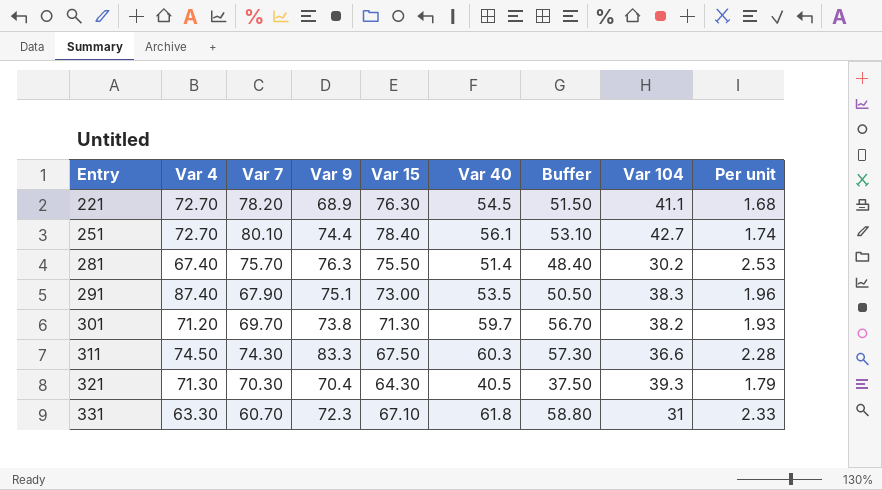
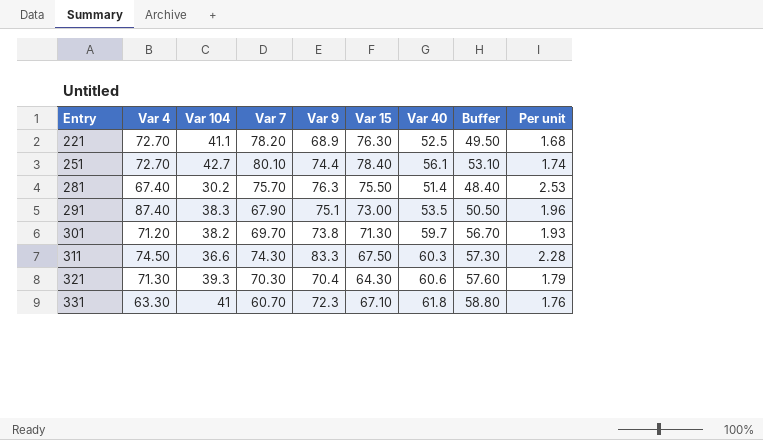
column Var 104 | position: 8 -> 3
221 | Var 40: 54.5 -> 52.5
221 | Buffer: 51.50 -> 49.50
321 | Var 40: 40.5 -> 60.6
321 | Buffer: 37.50 -> 57.60
331 | Var 104: 31 -> 41
331 | Per unit: 2.33 -> 1.76

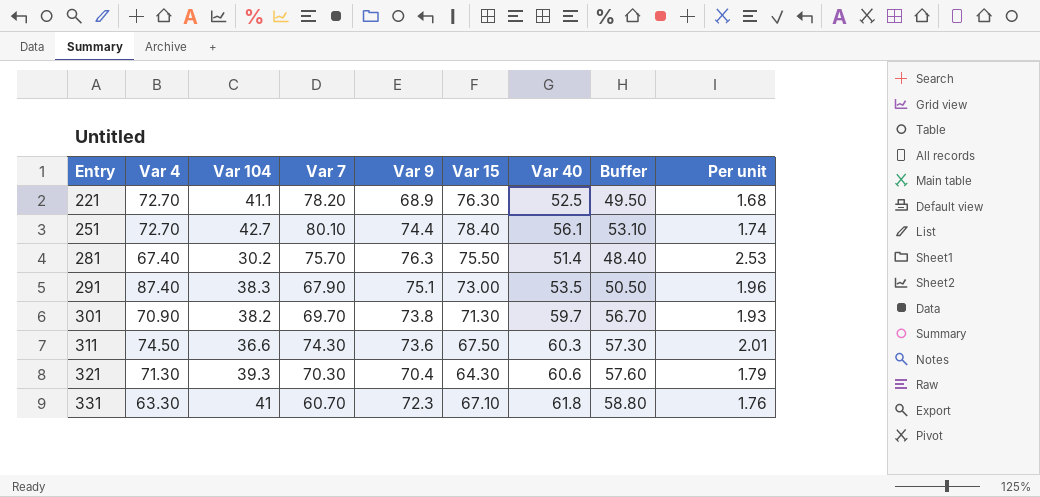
301 | Var 4: 71.20 -> 70.90
311 | Var 9: 83.3 -> 73.6
311 | Per unit: 2.28 -> 2.01

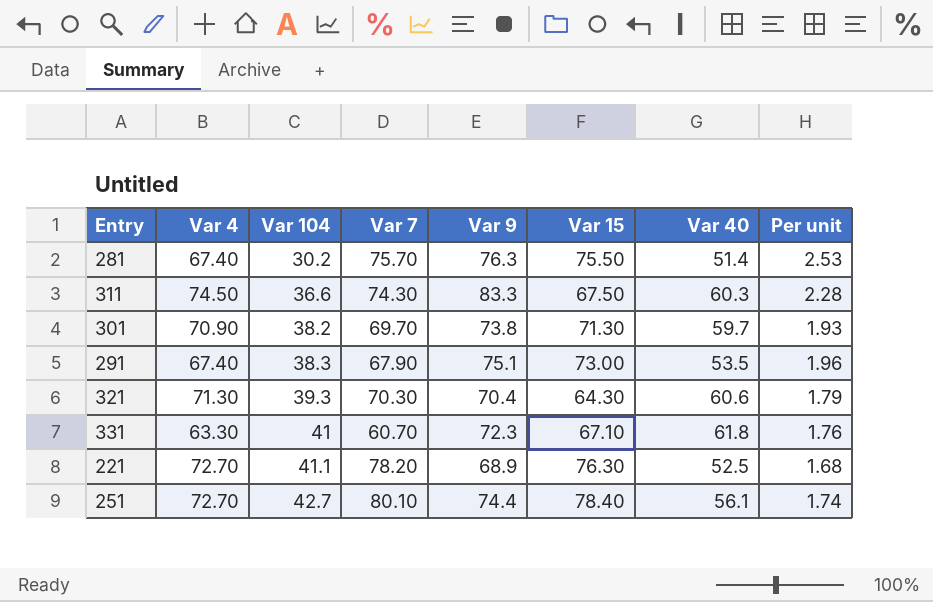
row order: Entry ascending -> Var 104 ascending
column Buffer | formula: [Var 40] - 3 -> none
311 | Var 9: 73.6 -> 83.3
311 | Per unit: 2.01 -> 2.28
291 | Var 4: 87.40 -> 67.40

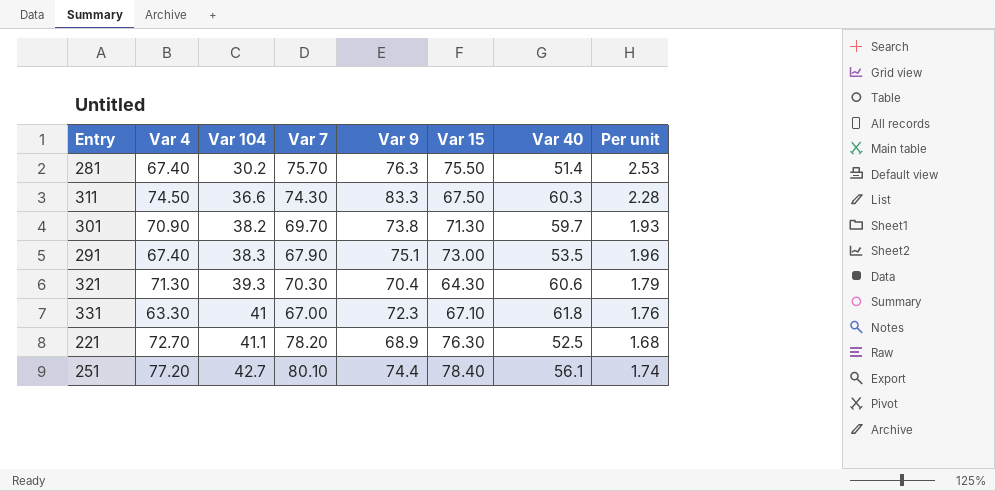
331 | Var 7: 60.70 -> 67.00
251 | Var 4: 72.70 -> 77.20

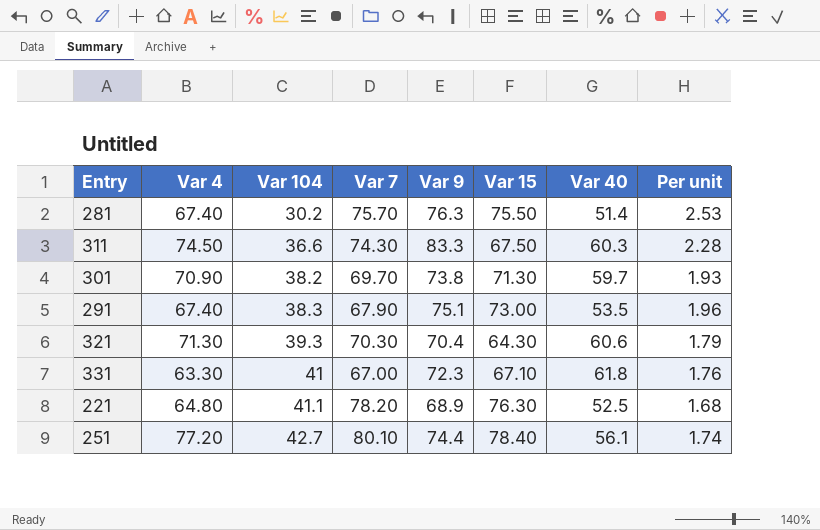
221 | Var 4: 72.70 -> 64.80

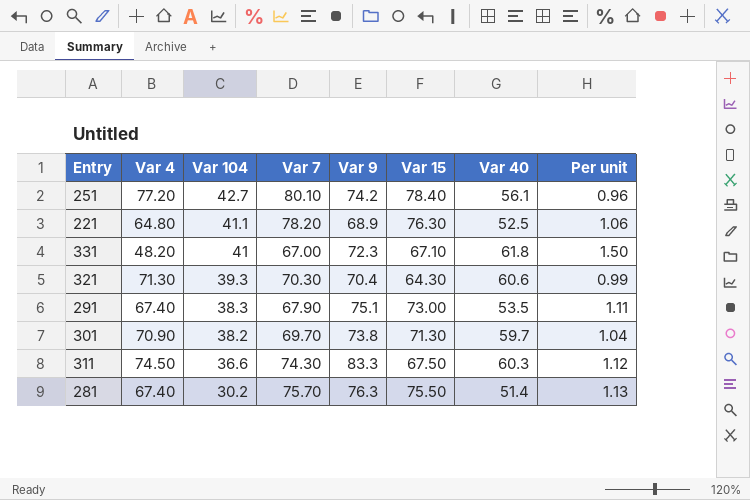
row order: Var 104 ascending -> Var 104 descending
column Per unit | formula: [Var 9] / [Var 104] -> [Var 9] / [Var 4]
251 | Var 9: 74.4 -> 74.2
331 | Var 4: 63.30 -> 48.20

